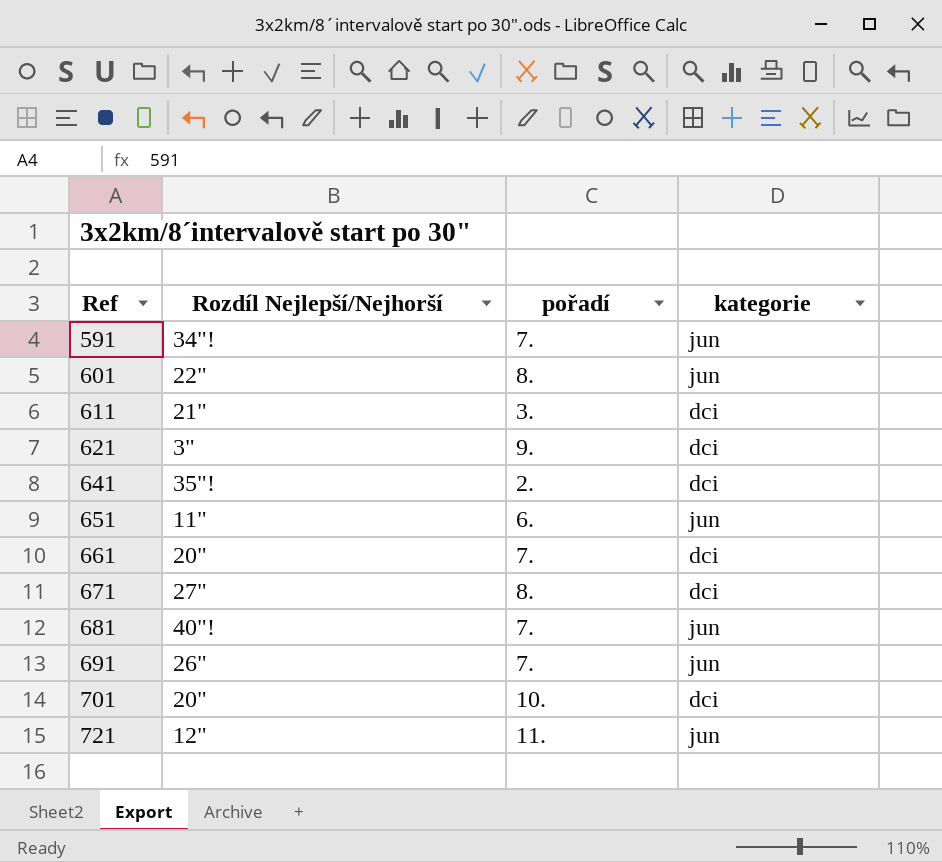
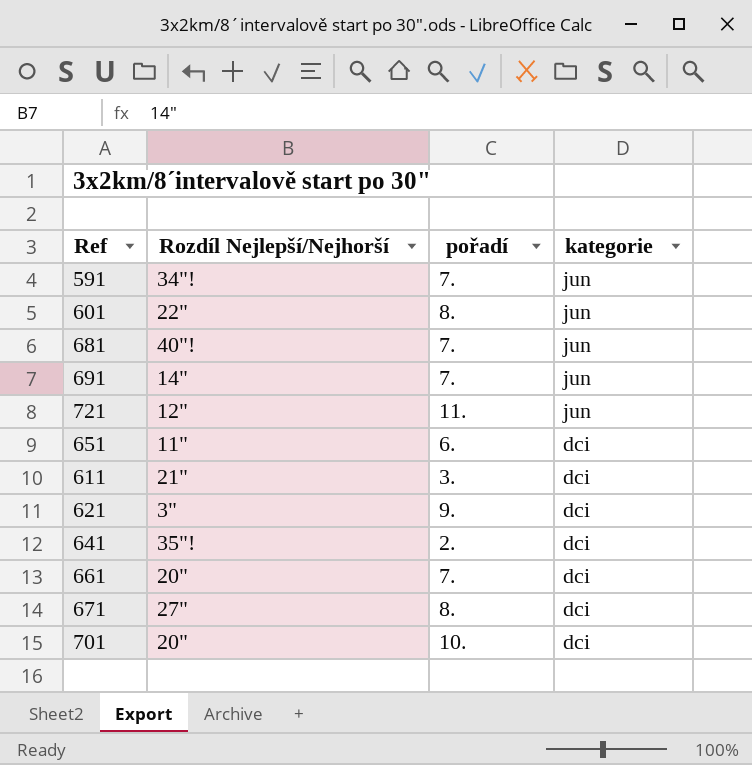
row order: Ref ascending -> kategorie descending
691 | Rozdíl Nejlepší/Nejhorší: 26" -> 14"
651 | kategorie: jun -> dci

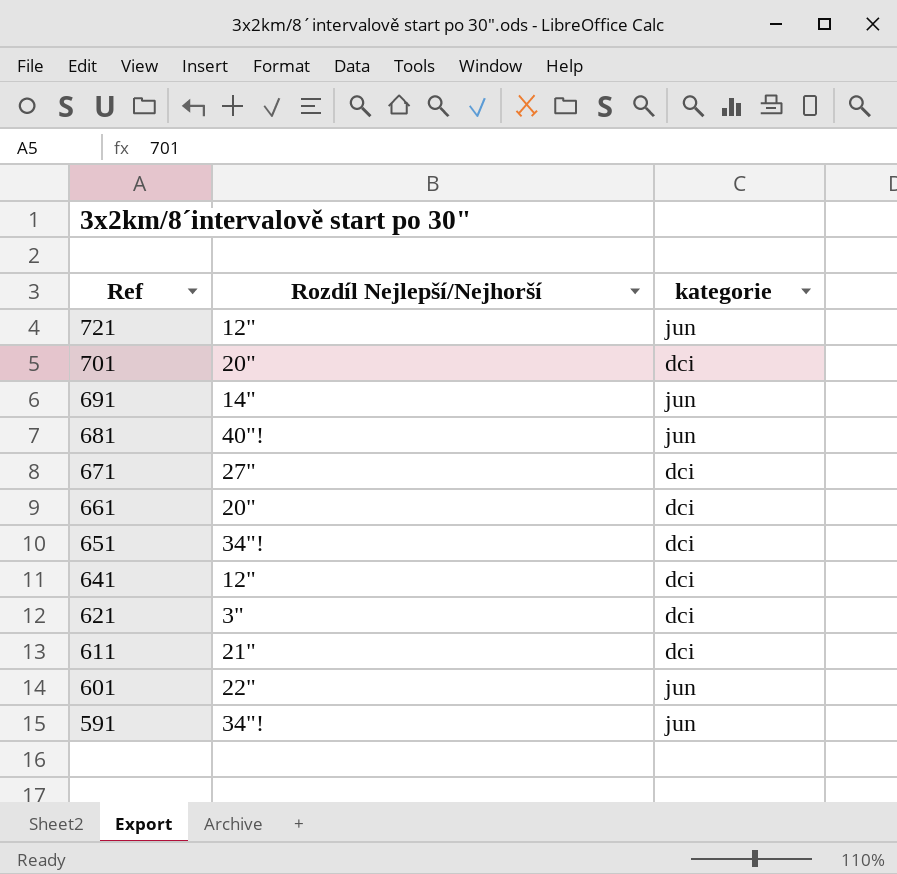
row order: kategorie descending -> Ref descending
column pořadí | position: 3 -> none
651 | Rozdíl Nejlepší/Nejhorší: 11" -> 34"!
641 | Rozdíl Nejlepší/Nejhorší: 35"! -> 12"

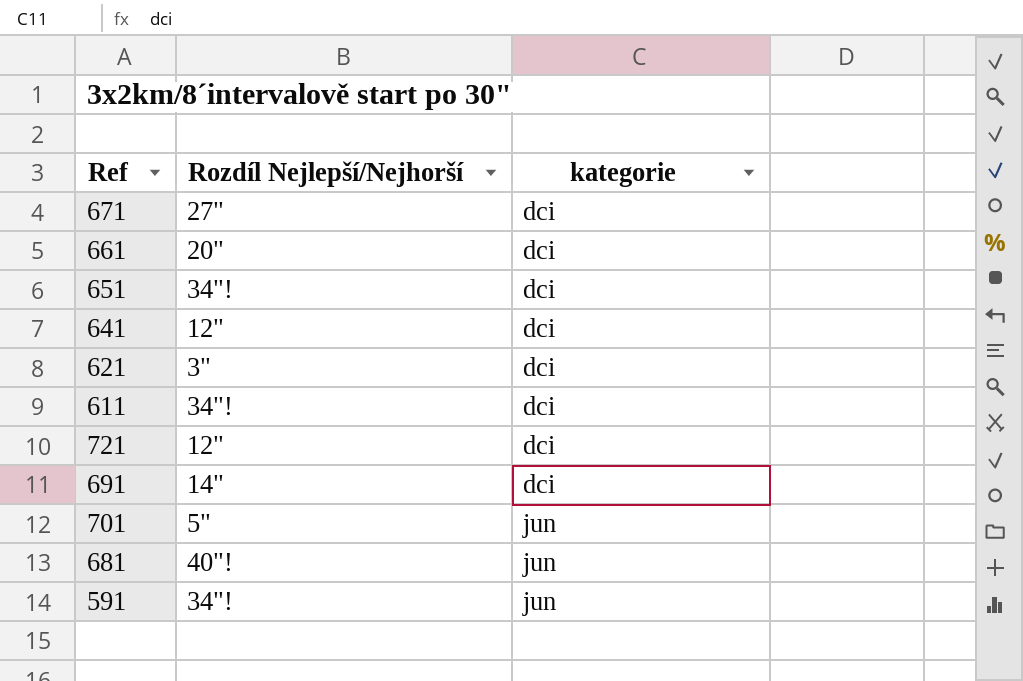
row order: Ref descending -> kategorie ascending
row 601: 22" | jun -> none
611 | Rozdíl Nejlepší/Nejhorší: 21" -> 34"!
721 | kategorie: jun -> dci
691 | kategorie: jun -> dci
701 | Rozdíl Nejlepší/Nejhorší: 20" -> 5"
701 | kategorie: dci -> jun

